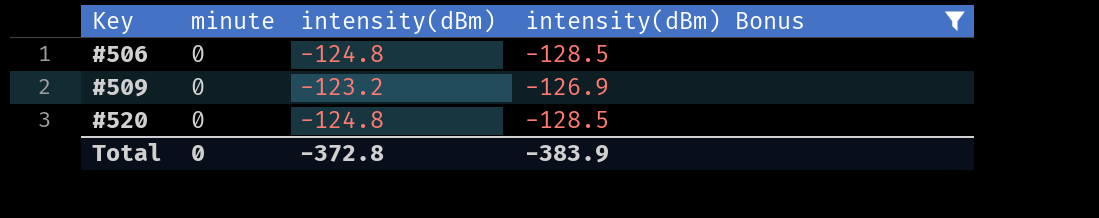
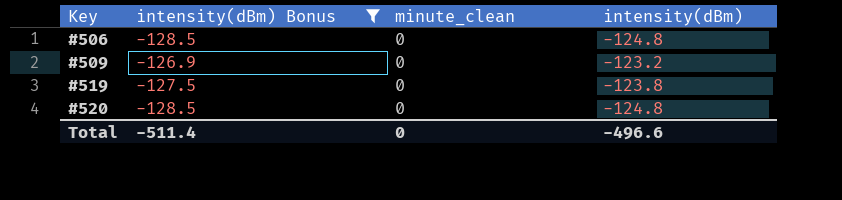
column intensity(dBm) Bonus | position: 4 -> 2
column name: minute -> minute_clean
row #519: none -> -127.5 | 0 | -123.8
Total | intensity(dBm) Bonus: -383.9 -> -511.4
Total | intensity(dBm): -372.8 -> -496.6

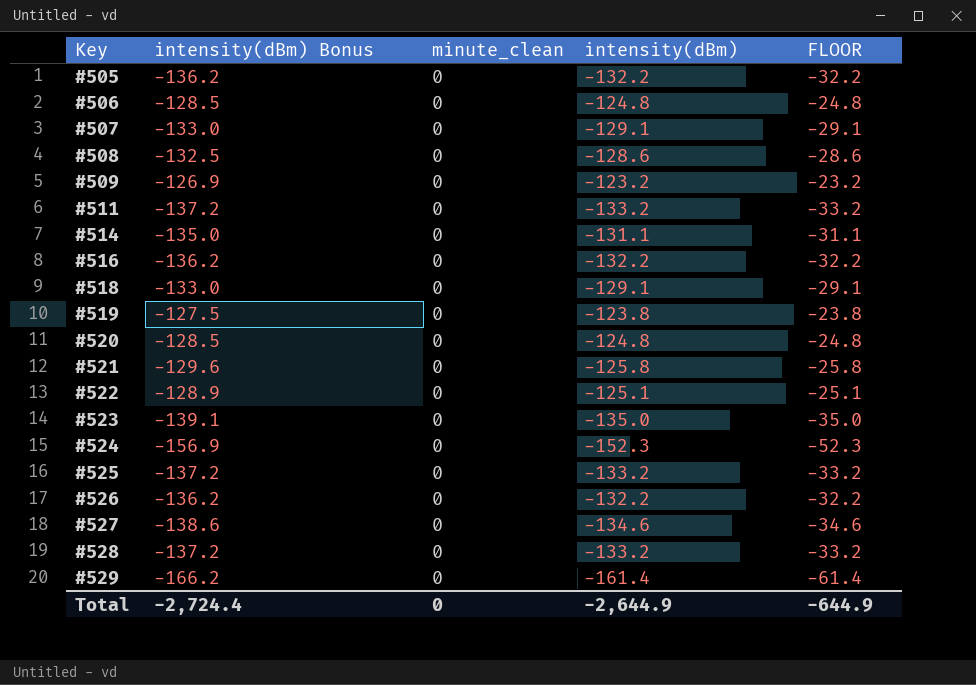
filter: intensity(dBm) Bonus >= -128.5 -> none
column FLOOR | formula: none -> [intensity(dBm)] + 100
Total | intensity(dBm) Bonus: -511.4 -> -2,724.4
Total | intensity(dBm): -496.6 -> -2,644.9

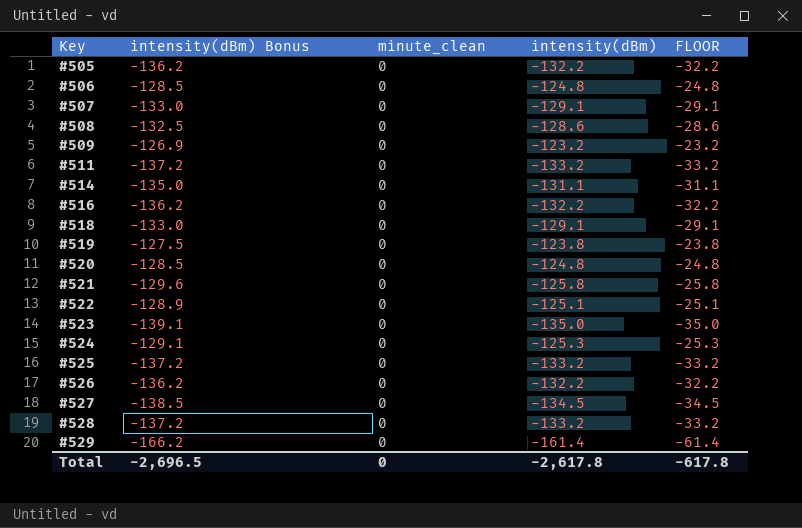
#524 | intensity(dBm) Bonus: -156.9 -> -129.1
#524 | intensity(dBm): -152.3 -> -125.3
#524 | FLOOR: -52.3 -> -25.3
#527 | intensity(dBm) Bonus: -138.6 -> -138.5
#527 | intensity(dBm): -134.6 -> -134.5
#527 | FLOOR: -34.6 -> -34.5
Total | intensity(dBm) Bonus: -2,724.4 -> -2,696.5
Total | intensity(dBm): -2,644.9 -> -2,617.8
Total | FLOOR: -644.9 -> -617.8

